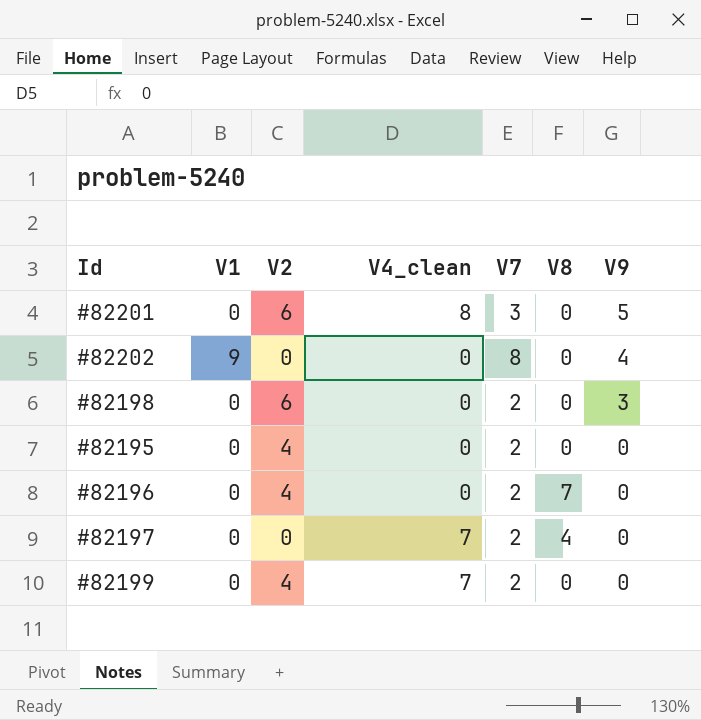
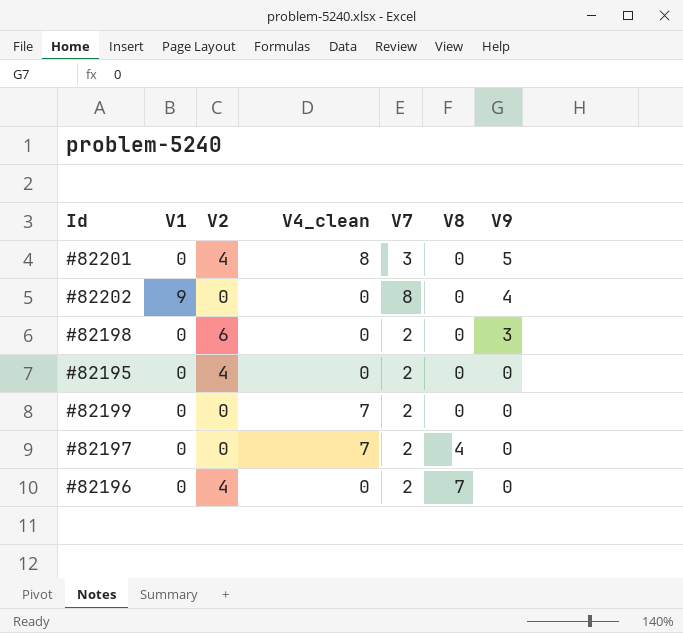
row order: V9 descending -> V8 ascending
#82201 | V2: 6 -> 4
#82199 | V2: 4 -> 0

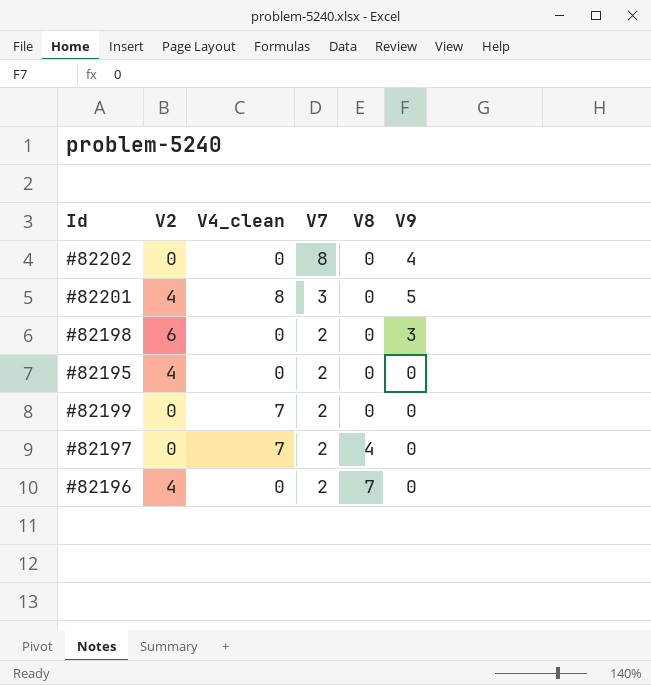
row order: V8 ascending -> V7 descending
column V1 | position: 2 -> none

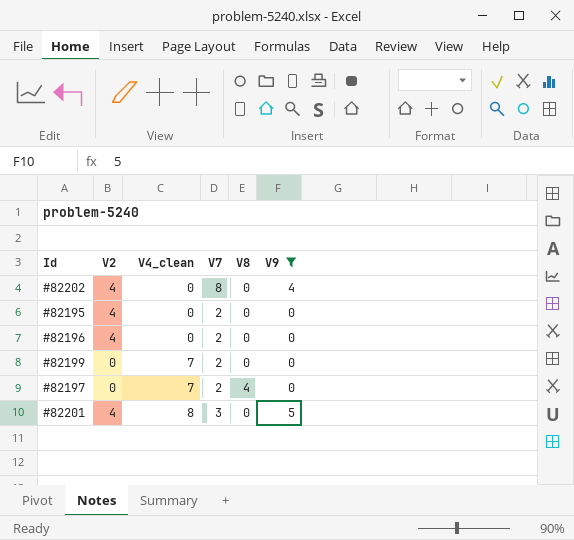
filter: none -> V9 != 3
row order: V7 descending -> V4_clean ascending
#82202 | V2: 0 -> 4
#82196 | V8: 7 -> 0

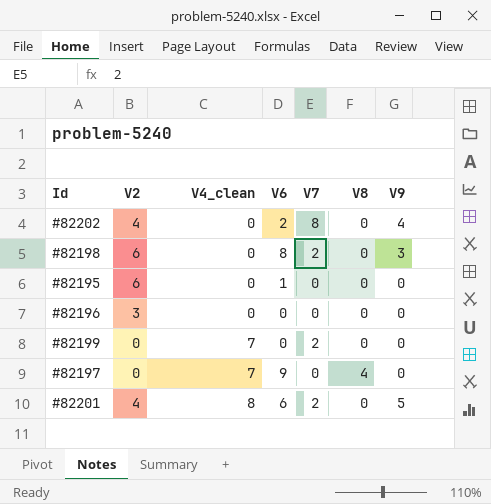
filter: V9 != 3 -> none
column V6 | position: none -> 4
#82195 | V2: 4 -> 6
#82195 | V7: 2 -> 0
#82196 | V2: 4 -> 3
#82196 | V7: 2 -> 0
#82197 | V7: 2 -> 0
#82201 | V7: 3 -> 2

